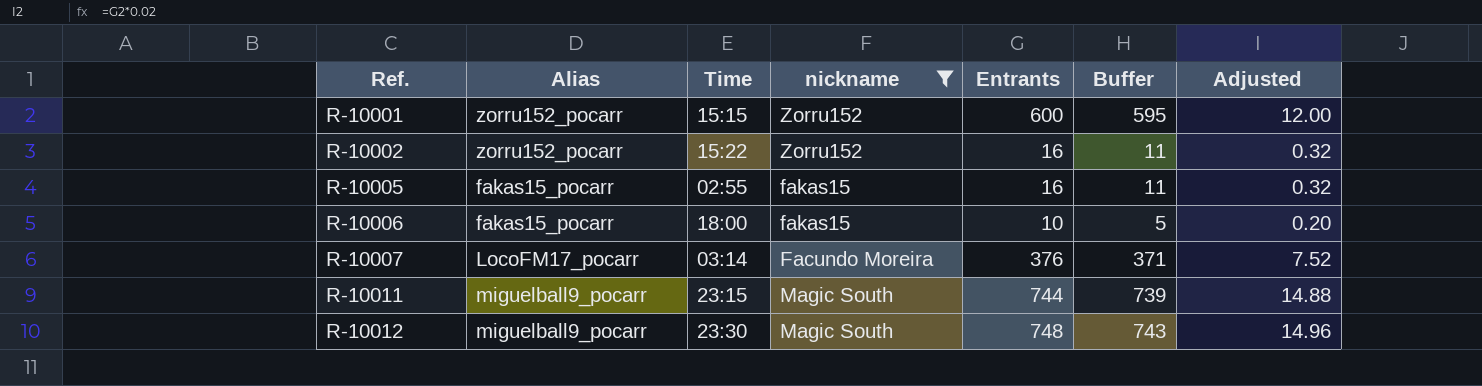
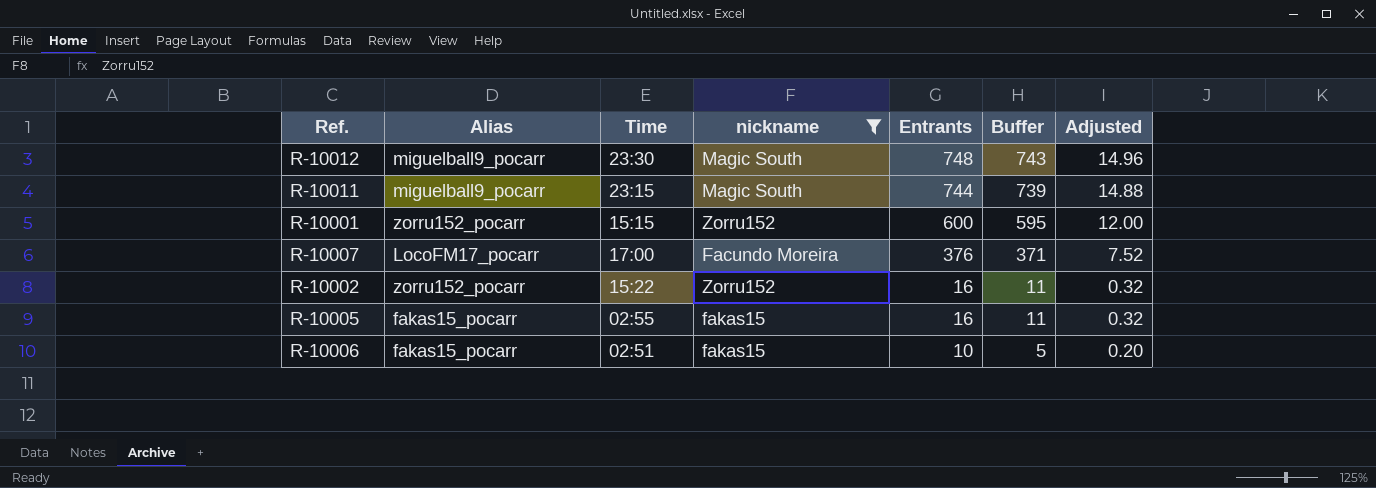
row order: Ref. ascending -> Entrants descending
R-10007 | Time: 03:14 -> 17:00
R-10006 | Time: 18:00 -> 02:51

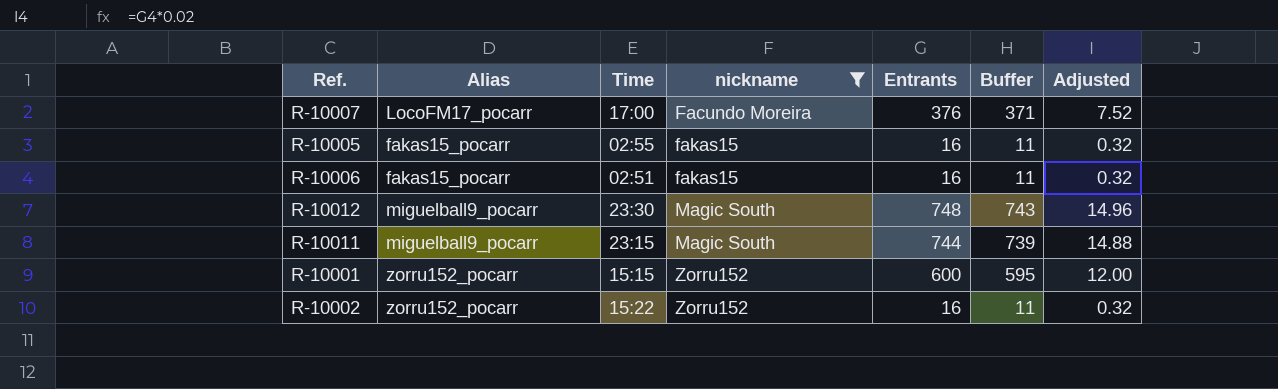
row order: Entrants descending -> nickname ascending
R-10006 | Entrants: 10 -> 16
R-10006 | Buffer: 5 -> 11
R-10006 | Adjusted: 0.20 -> 0.32

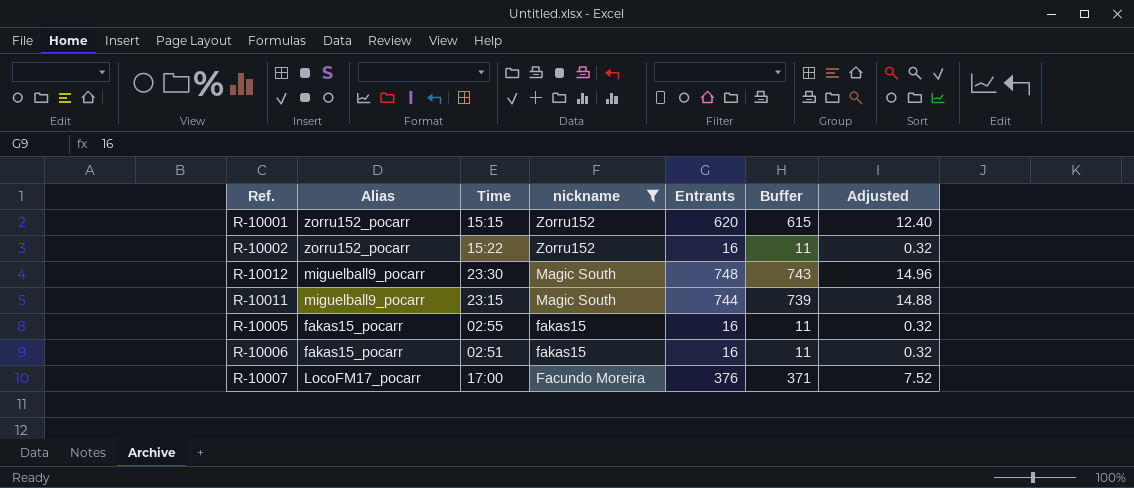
row order: nickname ascending -> nickname descending
R-10001 | Entrants: 600 -> 620
R-10001 | Buffer: 595 -> 615
R-10001 | Adjusted: 12.00 -> 12.40

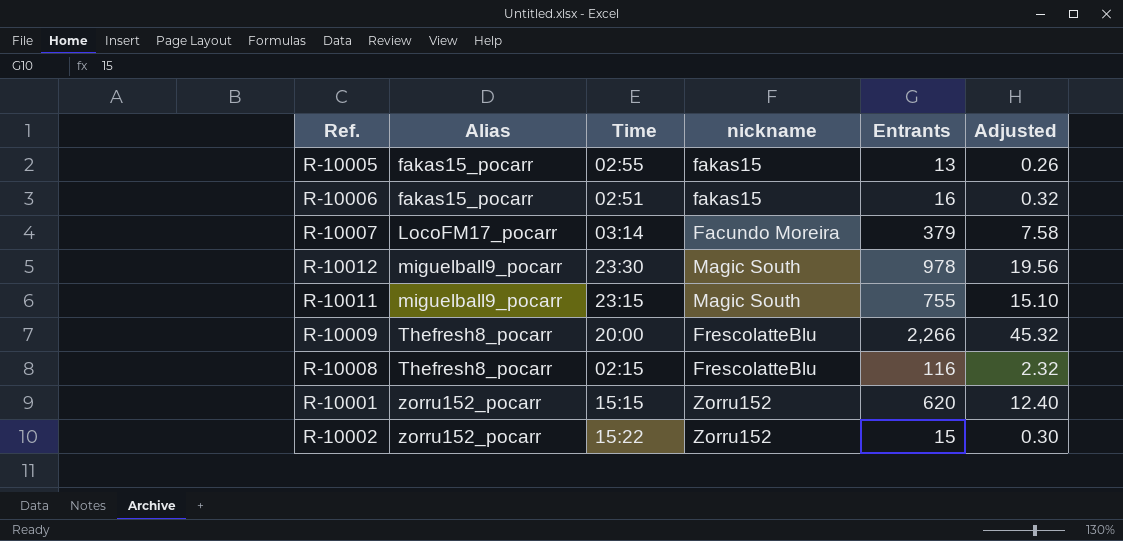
filter: nickname != FrescolatteBlu -> none
row order: nickname descending -> Alias ascending
column Buffer | formula: [Entrants] - 5 -> none
R-10005 | Entrants: 16 -> 13
R-10005 | Adjusted: 0.32 -> 0.26
R-10007 | Time: 17:00 -> 03:14
R-10007 | Entrants: 376 -> 379
R-10007 | Adjusted: 7.52 -> 7.58
R-10012 | Entrants: 748 -> 978
R-10012 | Adjusted: 14.96 -> 19.56
R-10011 | Entrants: 744 -> 755
R-10011 | Adjusted: 14.88 -> 15.10
R-10002 | Entrants: 16 -> 15
R-10002 | Adjusted: 0.32 -> 0.30

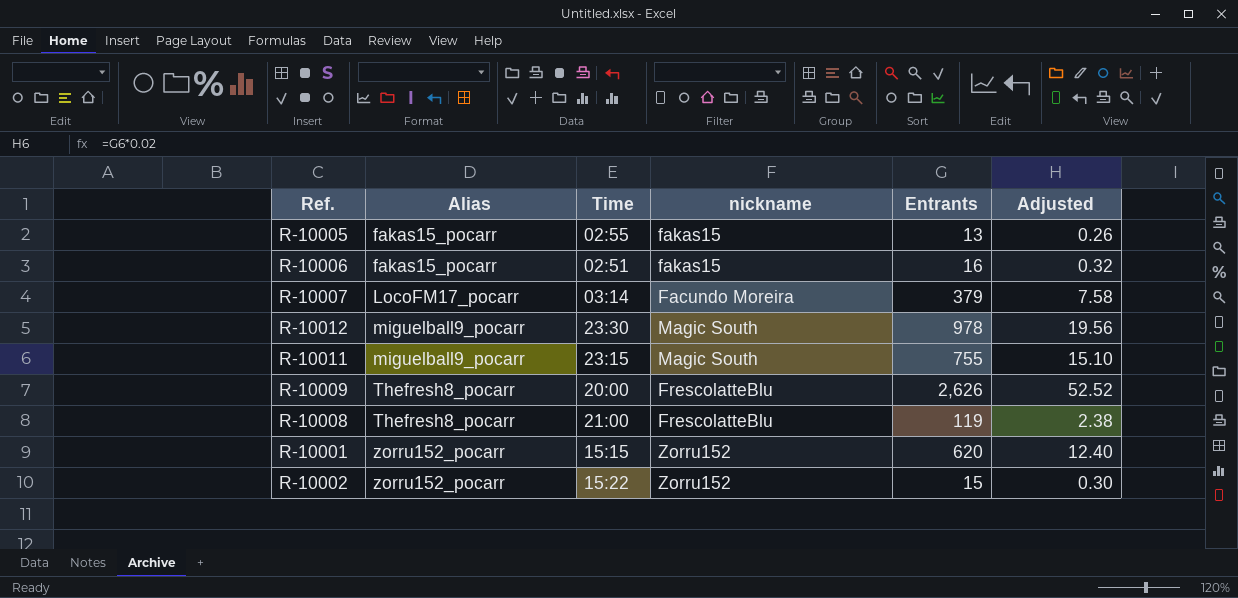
R-10009 | Entrants: 2,266 -> 2,626
R-10009 | Adjusted: 45.32 -> 52.52
R-10008 | Time: 02:15 -> 21:00
R-10008 | Entrants: 116 -> 119
R-10008 | Adjusted: 2.32 -> 2.38

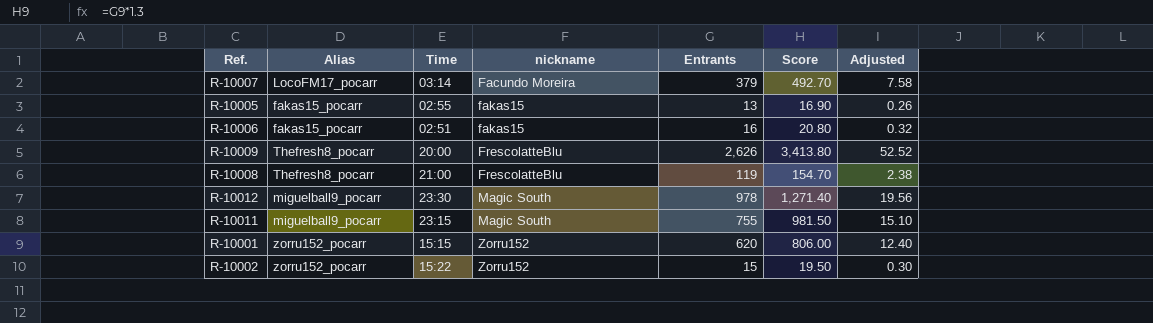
row order: Alias ascending -> nickname ascending
column Score | formula: none -> [Entrants] * 1.3

